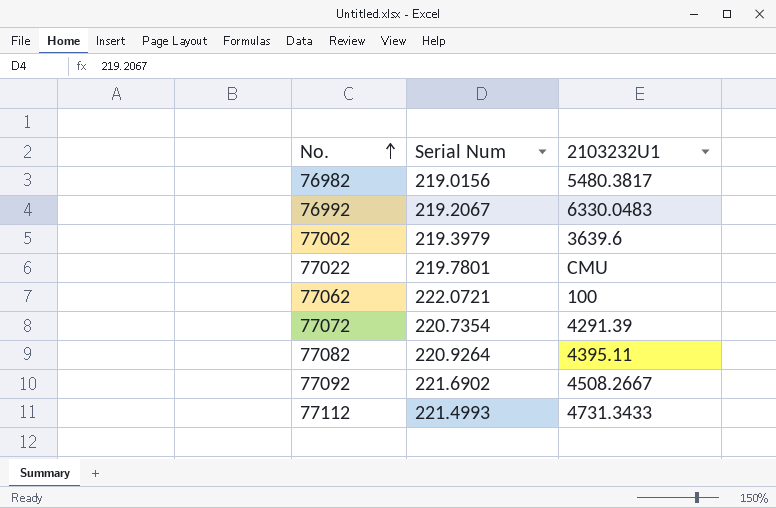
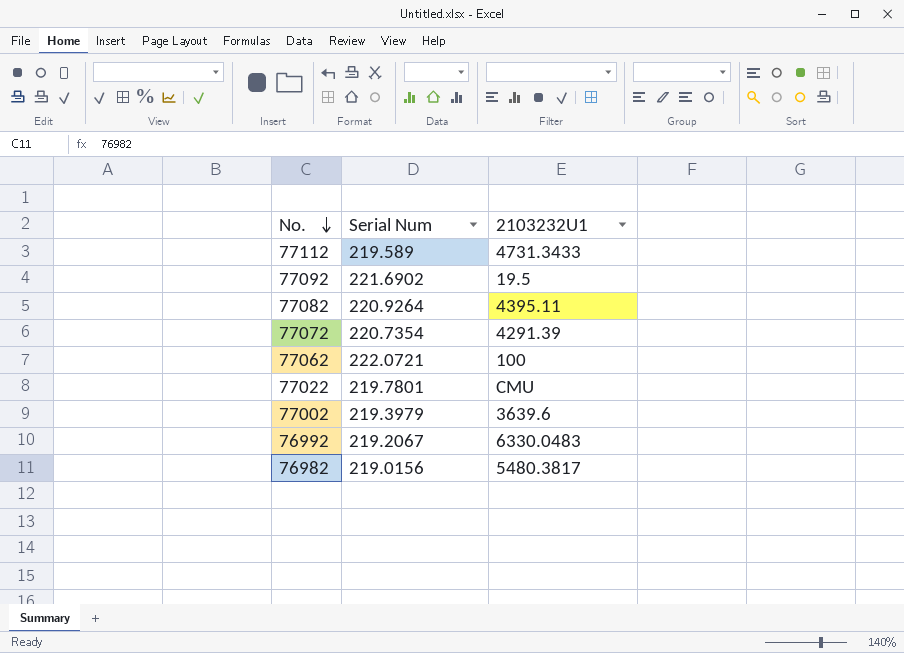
row order: No. ascending -> No. descending
77112 | Serial Num: 221.4993 -> 219.589
77092 | 2103232U1: 4508.2667 -> 19.5

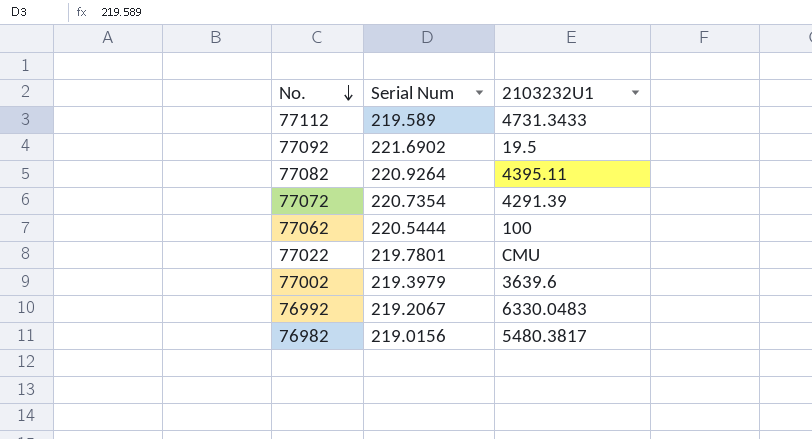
77062 | Serial Num: 222.0721 -> 220.5444

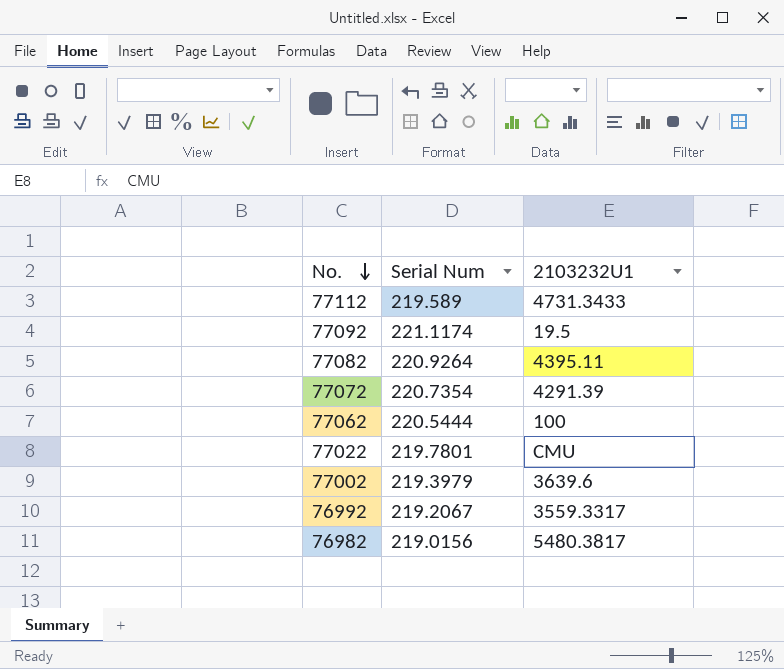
77092 | Serial Num: 221.6902 -> 221.1174
76992 | 2103232U1: 6330.0483 -> 3559.3317

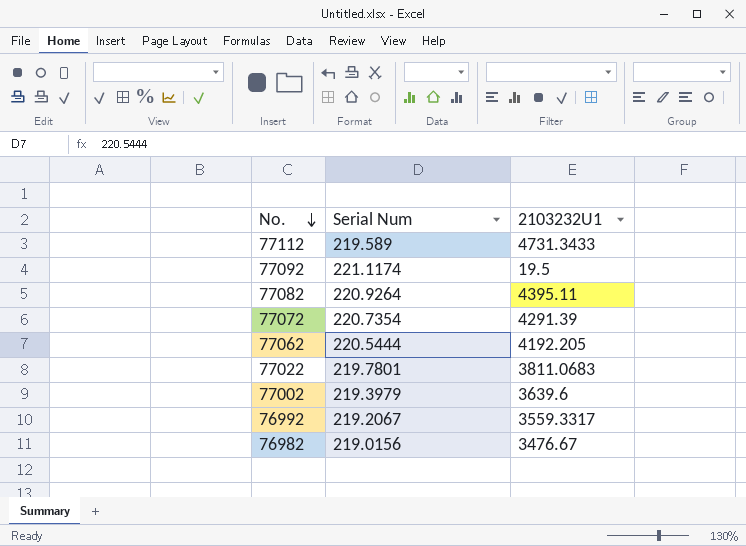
77062 | 2103232U1: 100 -> 4192.205
77022 | 2103232U1: CMU -> 3811.0683
76982 | 2103232U1: 5480.3817 -> 3476.67

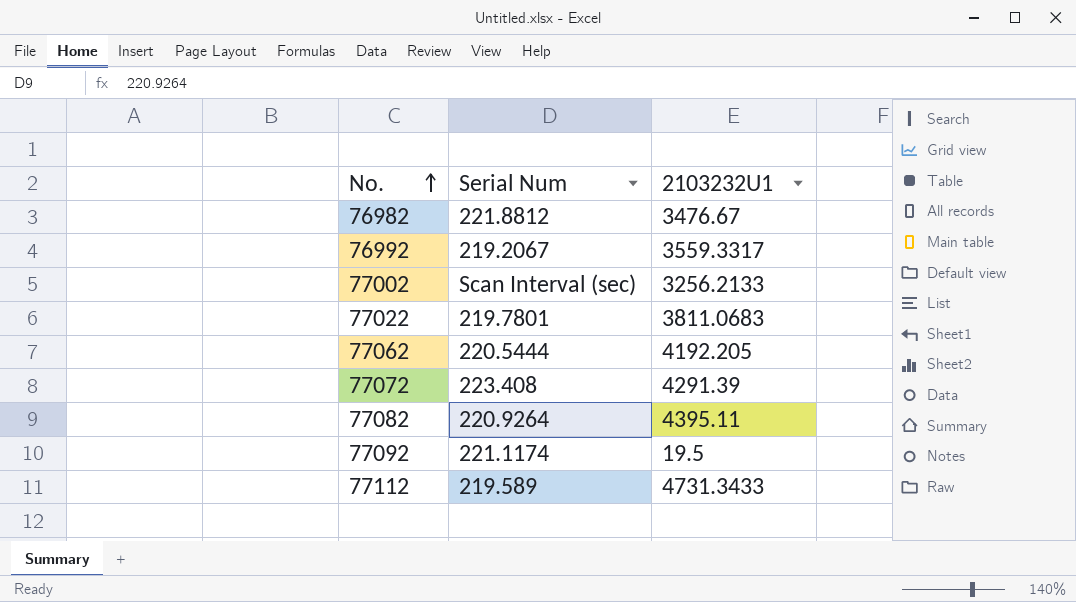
row order: No. descending -> No. ascending
76982 | Serial Num: 219.0156 -> 221.8812
77002 | Serial Num: 219.3979 -> Scan Interval (sec)
77002 | 2103232U1: 3639.6 -> 3256.2133
77072 | Serial Num: 220.7354 -> 223.408

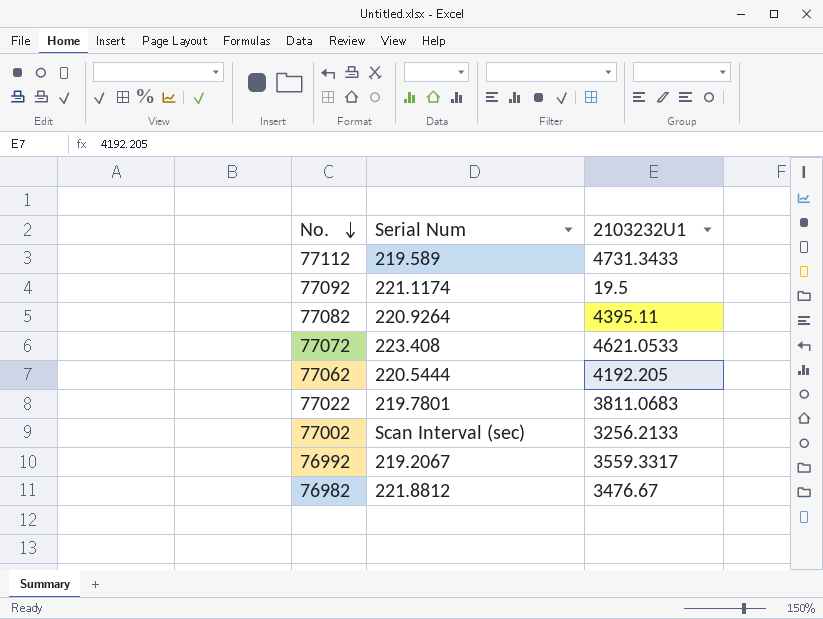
row order: No. ascending -> No. descending
77072 | 2103232U1: 4291.39 -> 4621.0533

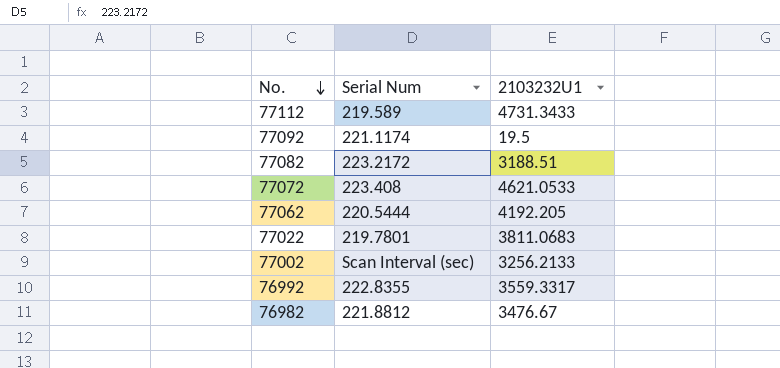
77082 | Serial Num: 220.9264 -> 223.2172
77082 | 2103232U1: 4395.11 -> 3188.51
76992 | Serial Num: 219.2067 -> 222.8355

